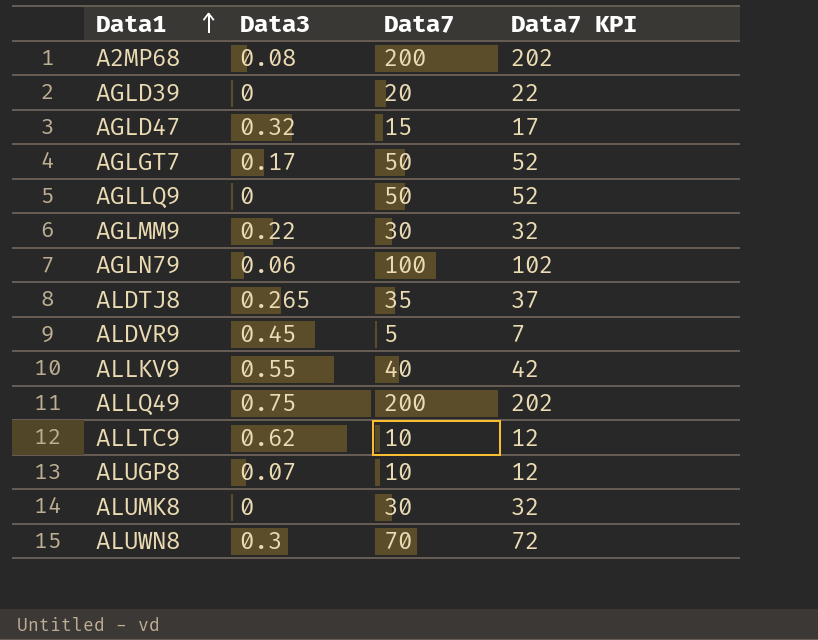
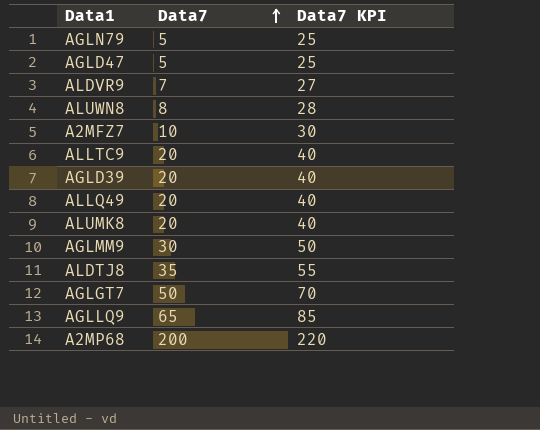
row order: Data1 ascending -> Data7 ascending
column Data3 | position: 2 -> none
column Data7 KPI | formula: [Data7] + 2 -> [Data7] + 20
row ALLKV9: 0.55 | 40 | 42 -> none
row ALUGP8: 0.07 | 10 | 12 -> none
AGLN79 | Data7: 100 -> 5
AGLD47 | Data7: 15 -> 5
ALDVR9 | Data7: 5 -> 7
ALUWN8 | Data7: 70 -> 8
row A2MFZ7: none -> 10 | 30
ALLTC9 | Data7: 10 -> 20
ALLQ49 | Data7: 200 -> 20
ALUMK8 | Data7: 30 -> 20
AGLLQ9 | Data7: 50 -> 65

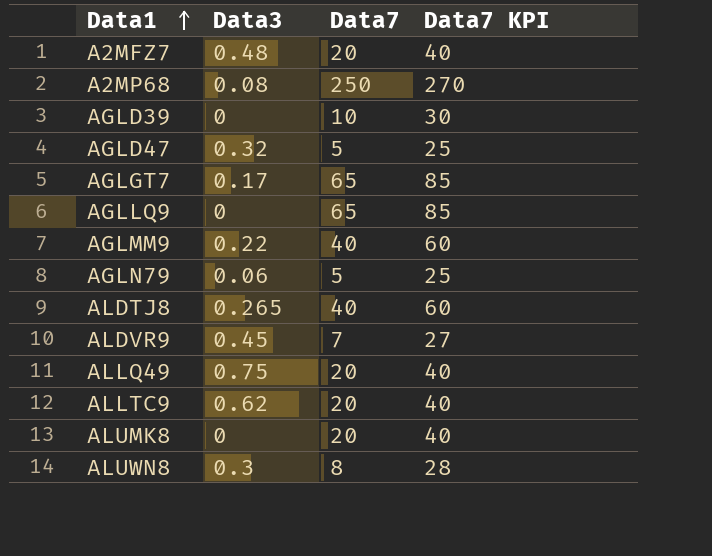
row order: Data7 ascending -> Data1 ascending
column Data3 | position: none -> 2
A2MFZ7 | Data7: 10 -> 20
A2MFZ7 | Data7 KPI: 30 -> 40
A2MP68 | Data7: 200 -> 250
A2MP68 | Data7 KPI: 220 -> 270
AGLD39 | Data7: 20 -> 10
AGLD39 | Data7 KPI: 40 -> 30
AGLGT7 | Data7: 50 -> 65
AGLGT7 | Data7 KPI: 70 -> 85
AGLMM9 | Data7: 30 -> 40
AGLMM9 | Data7 KPI: 50 -> 60
ALDTJ8 | Data7: 35 -> 40
ALDTJ8 | Data7 KPI: 55 -> 60

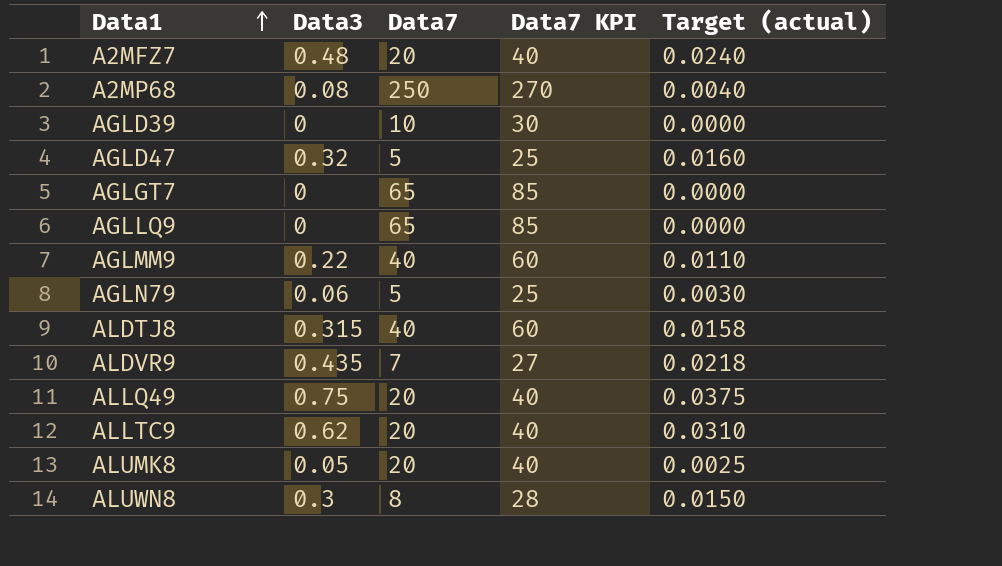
column Target (actual) | formula: none -> [Data3] * 0.05
AGLGT7 | Data3: 0.17 -> 0
ALDTJ8 | Data3: 0.265 -> 0.315
ALDVR9 | Data3: 0.45 -> 0.435
ALUMK8 | Data3: 0 -> 0.05

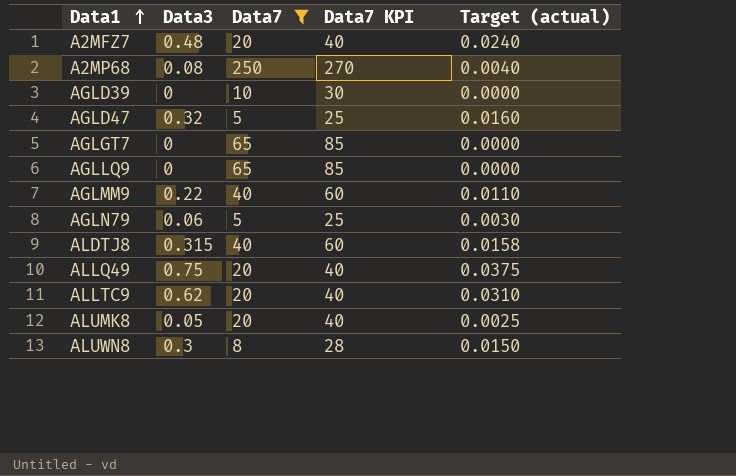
filter: none -> Data7 != 7

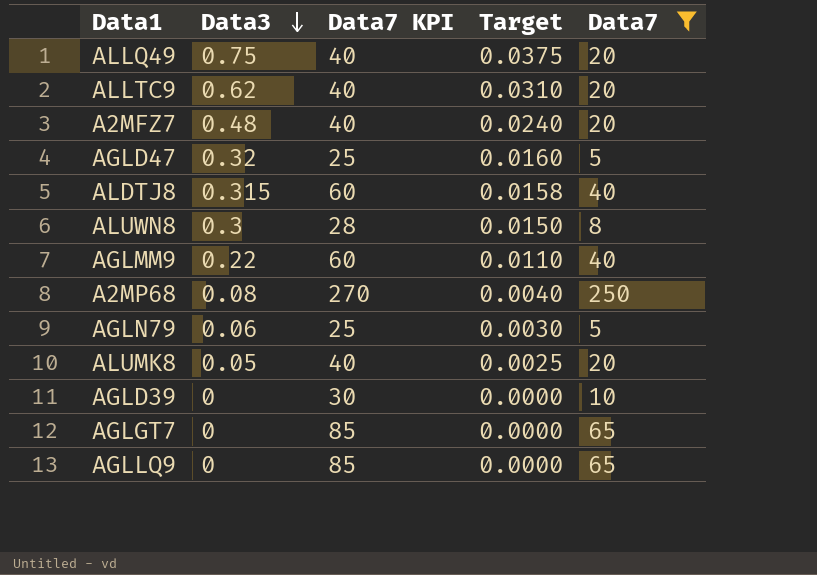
row order: Data1 ascending -> Data3 descending
column name: Target (actual) -> Target
column Data7 | position: 3 -> 5

